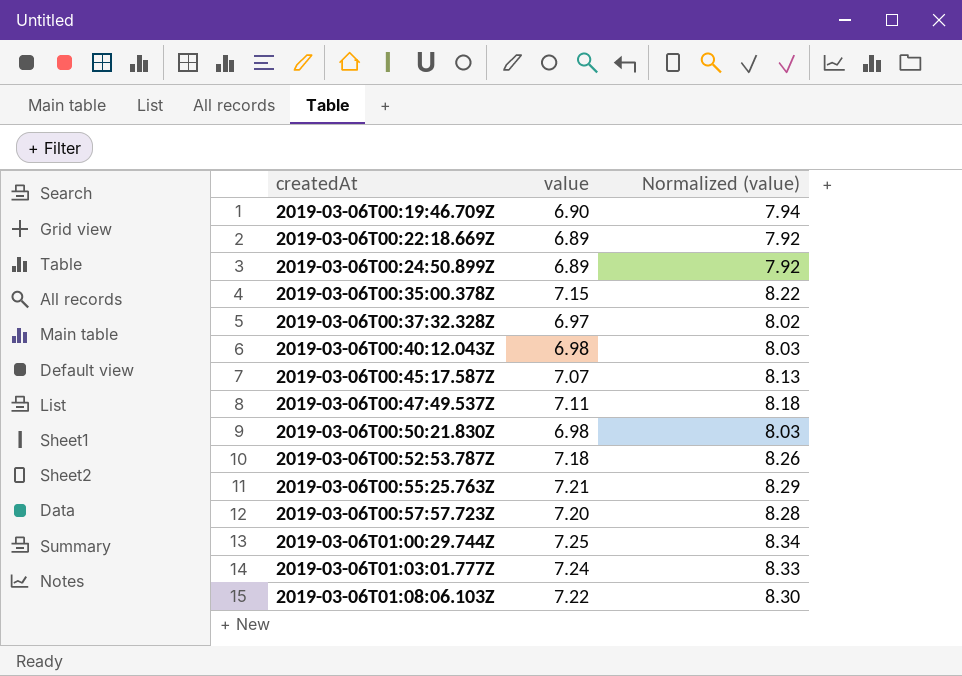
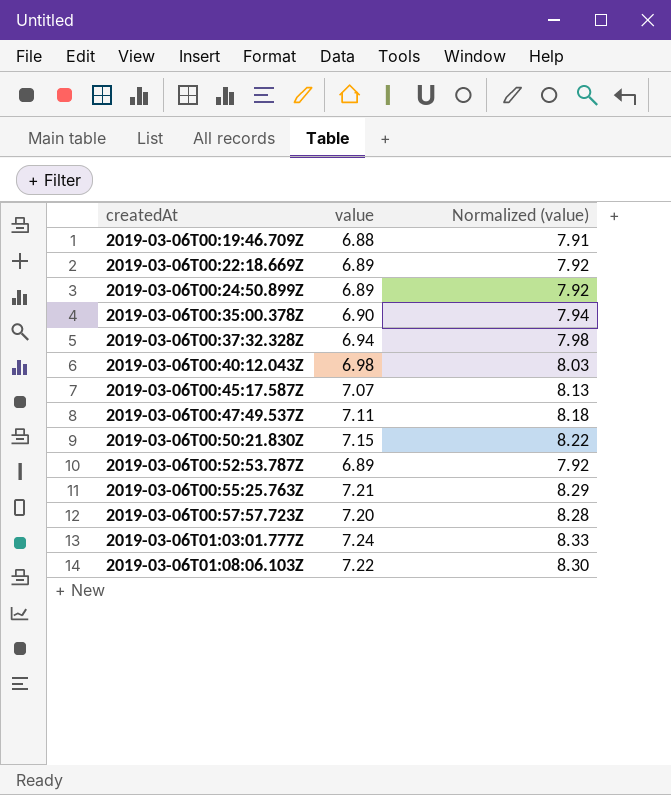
row 2019-03-06T01:00:29.744Z: 7.25 | 8.34 -> none
2019-03-06T00:19:46.709Z | value: 6.90 -> 6.88
2019-03-06T00:19:46.709Z | Normalized (value): 7.94 -> 7.91
2019-03-06T00:35:00.378Z | value: 7.15 -> 6.90
2019-03-06T00:35:00.378Z | Normalized (value): 8.22 -> 7.94
2019-03-06T00:37:32.328Z | value: 6.97 -> 6.94
2019-03-06T00:37:32.328Z | Normalized (value): 8.02 -> 7.98
2019-03-06T00:50:21.830Z | value: 6.98 -> 7.15
2019-03-06T00:50:21.830Z | Normalized (value): 8.03 -> 8.22
2019-03-06T00:52:53.787Z | value: 7.18 -> 6.89
2019-03-06T00:52:53.787Z | Normalized (value): 8.26 -> 7.92

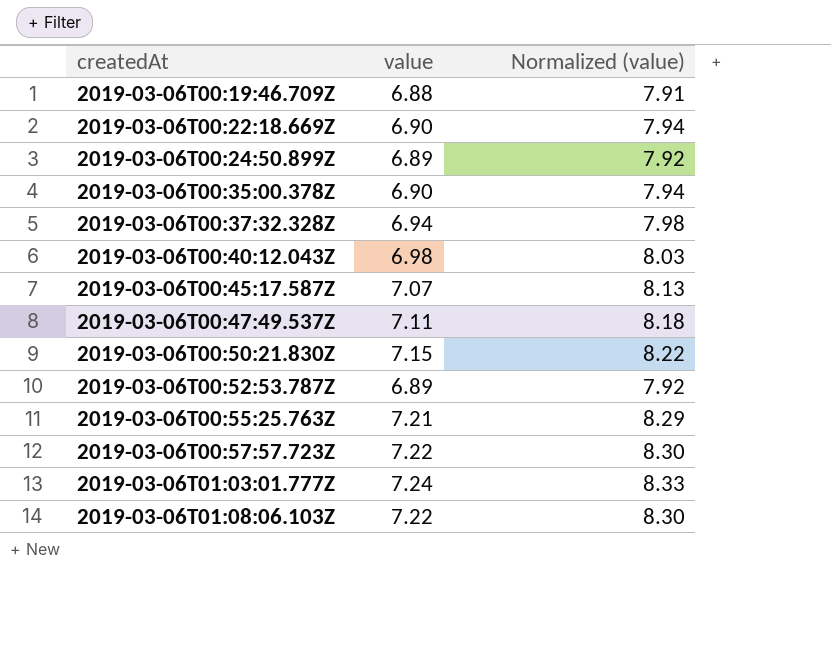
2019-03-06T00:22:18.669Z | value: 6.89 -> 6.90
2019-03-06T00:22:18.669Z | Normalized (value): 7.92 -> 7.94
2019-03-06T00:57:57.723Z | value: 7.20 -> 7.22
2019-03-06T00:57:57.723Z | Normalized (value): 8.28 -> 8.30

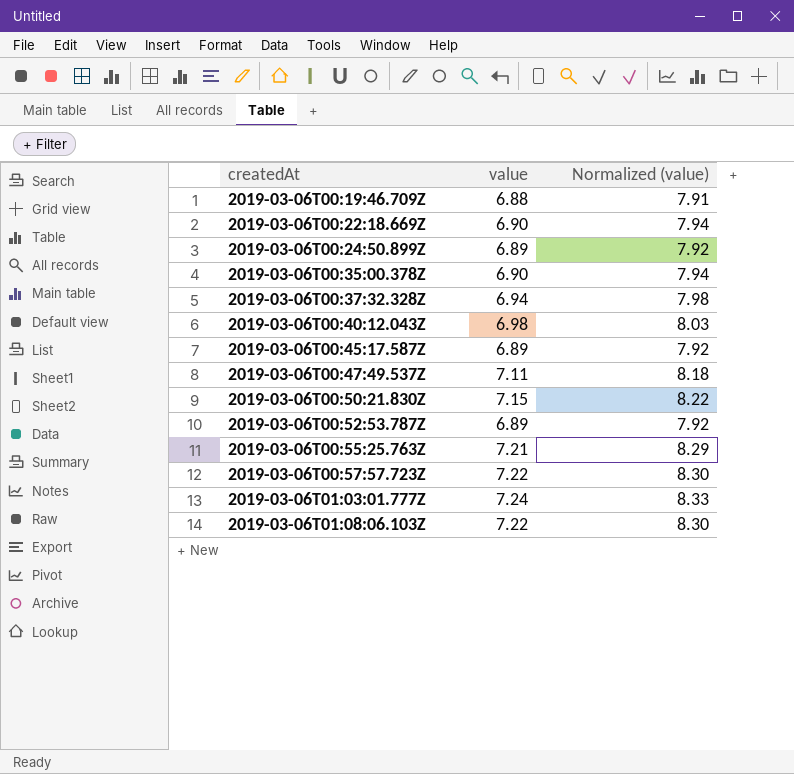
2019-03-06T00:45:17.587Z | value: 7.07 -> 6.89
2019-03-06T00:45:17.587Z | Normalized (value): 8.13 -> 7.92

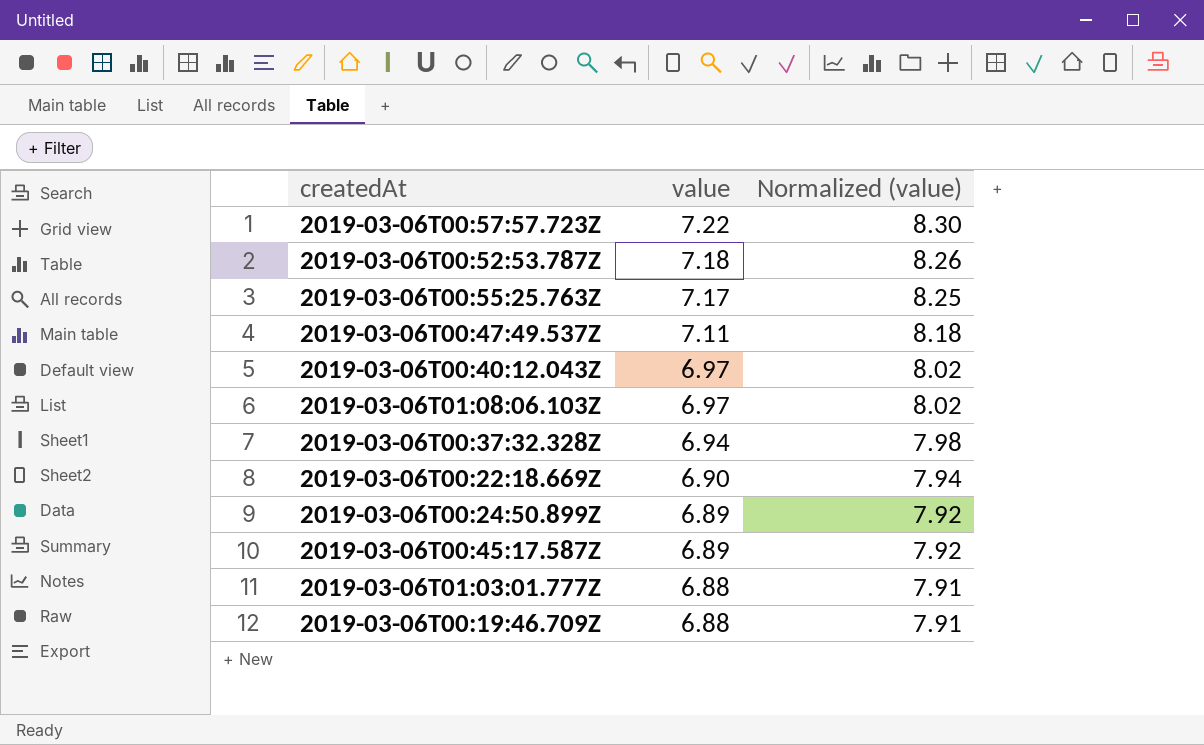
row order: createdAt ascending -> value descending
row 2019-03-06T00:35:00.378Z: 6.90 | 7.94 -> none
row 2019-03-06T00:50:21.830Z: 7.15 | 8.22 -> none
2019-03-06T00:52:53.787Z | value: 6.89 -> 7.18
2019-03-06T00:52:53.787Z | Normalized (value): 7.92 -> 8.26
2019-03-06T00:55:25.763Z | value: 7.21 -> 7.17
2019-03-06T00:55:25.763Z | Normalized (value): 8.29 -> 8.25
2019-03-06T00:40:12.043Z | value: 6.98 -> 6.97
2019-03-06T00:40:12.043Z | Normalized (value): 8.03 -> 8.02
2019-03-06T01:08:06.103Z | value: 7.22 -> 6.97
2019-03-06T01:08:06.103Z | Normalized (value): 8.30 -> 8.02
2019-03-06T01:03:01.777Z | value: 7.24 -> 6.88
2019-03-06T01:03:01.777Z | Normalized (value): 8.33 -> 7.91

